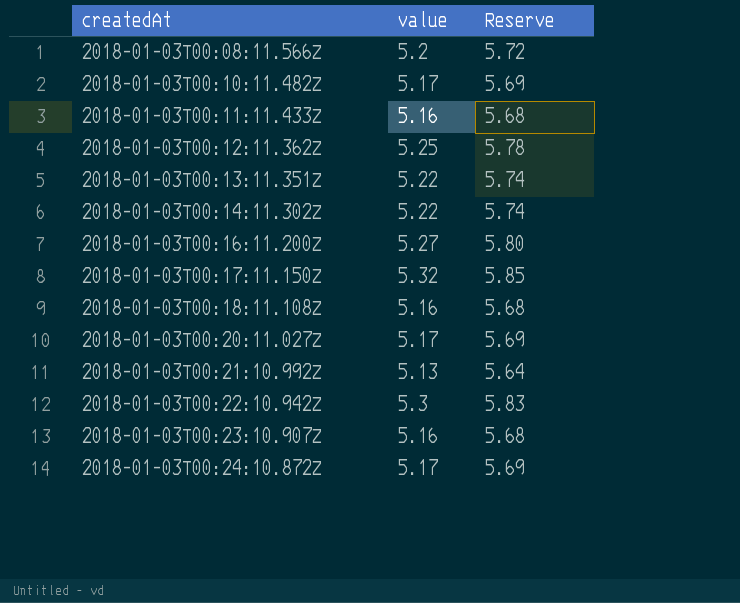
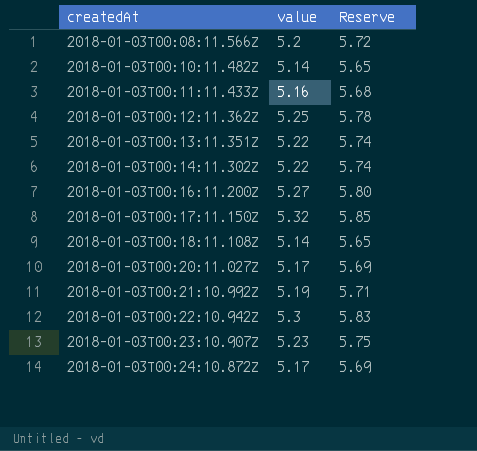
2018-01-03T00:10:11.482Z | value: 5.17 -> 5.14
2018-01-03T00:10:11.482Z | Reserve: 5.69 -> 5.65
2018-01-03T00:18:11.108Z | value: 5.16 -> 5.14
2018-01-03T00:18:11.108Z | Reserve: 5.68 -> 5.65
2018-01-03T00:21:10.992Z | value: 5.13 -> 5.19
2018-01-03T00:21:10.992Z | Reserve: 5.64 -> 5.71
2018-01-03T00:23:10.907Z | value: 5.16 -> 5.23
2018-01-03T00:23:10.907Z | Reserve: 5.68 -> 5.75

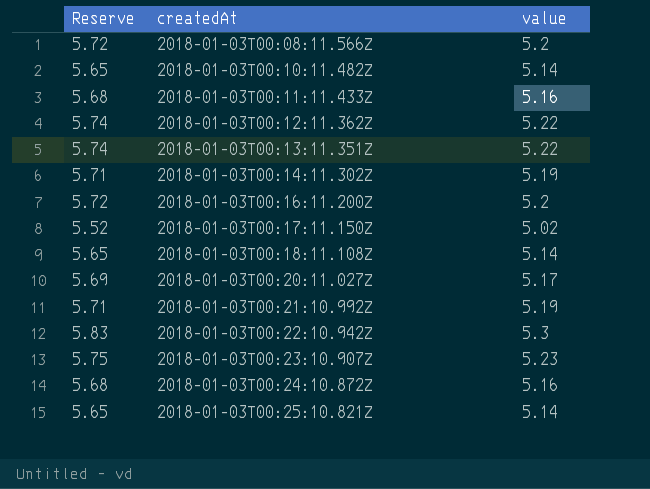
column Reserve | position: 3 -> 1
2018-01-03T00:12:11.362Z | Reserve: 5.78 -> 5.74
2018-01-03T00:12:11.362Z | value: 5.25 -> 5.22
2018-01-03T00:14:11.302Z | Reserve: 5.74 -> 5.71
2018-01-03T00:14:11.302Z | value: 5.22 -> 5.19
2018-01-03T00:16:11.200Z | Reserve: 5.80 -> 5.72
2018-01-03T00:16:11.200Z | value: 5.27 -> 5.2
2018-01-03T00:17:11.150Z | Reserve: 5.85 -> 5.52
2018-01-03T00:17:11.150Z | value: 5.32 -> 5.02
2018-01-03T00:24:10.872Z | Reserve: 5.69 -> 5.68
2018-01-03T00:24:10.872Z | value: 5.17 -> 5.16
row 2018-01-03T00:25:10.821Z: none -> 5.65 | 5.14

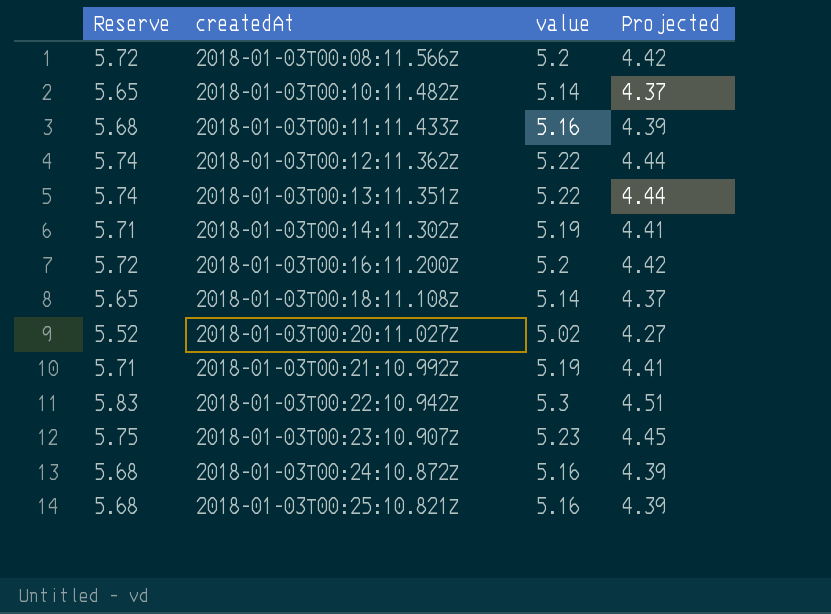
column Projected | formula: none -> [value] * 0.85
row 2018-01-03T00:17:11.150Z: 5.52 | 5.02 -> none
2018-01-03T00:20:11.027Z | Reserve: 5.69 -> 5.52
2018-01-03T00:20:11.027Z | value: 5.17 -> 5.02
2018-01-03T00:25:10.821Z | Reserve: 5.65 -> 5.68
2018-01-03T00:25:10.821Z | value: 5.14 -> 5.16

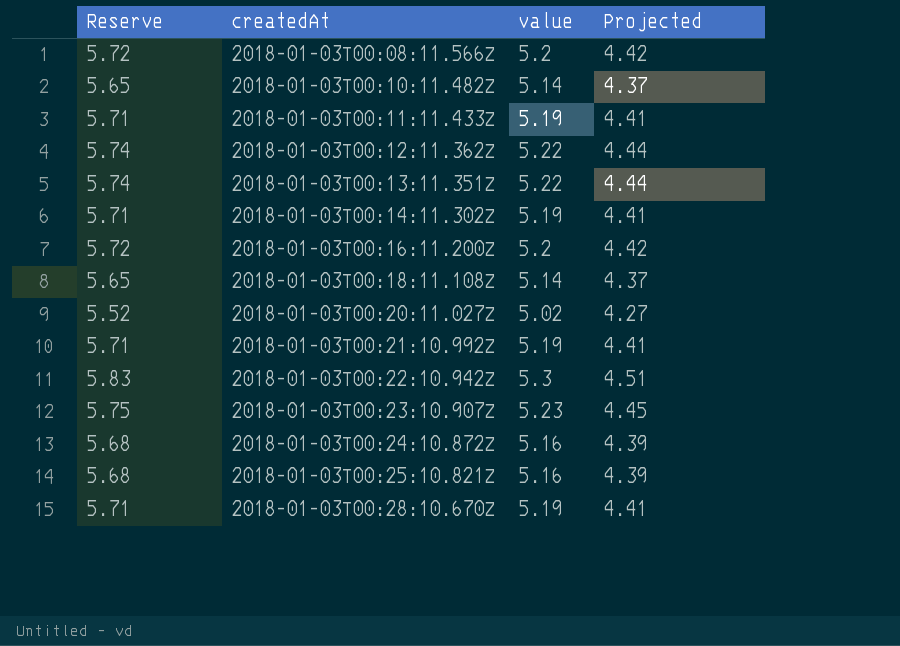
2018-01-03T00:11:11.433Z | Reserve: 5.68 -> 5.71
2018-01-03T00:11:11.433Z | value: 5.16 -> 5.19
2018-01-03T00:11:11.433Z | Projected: 4.39 -> 4.41
row 2018-01-03T00:28:10.670Z: none -> 5.71 | 5.19 | 4.41

